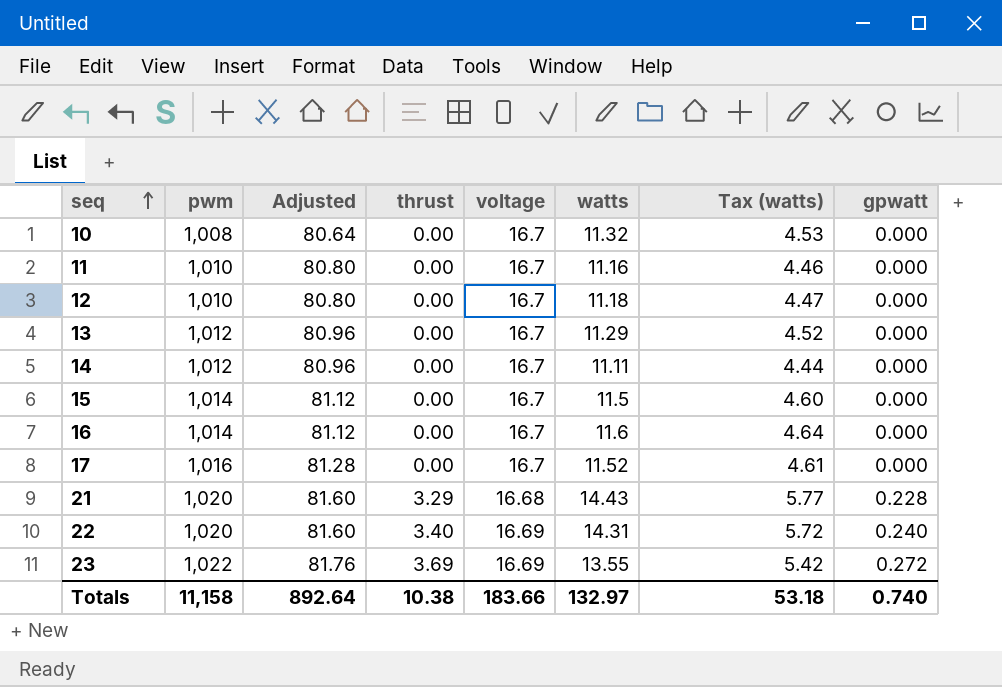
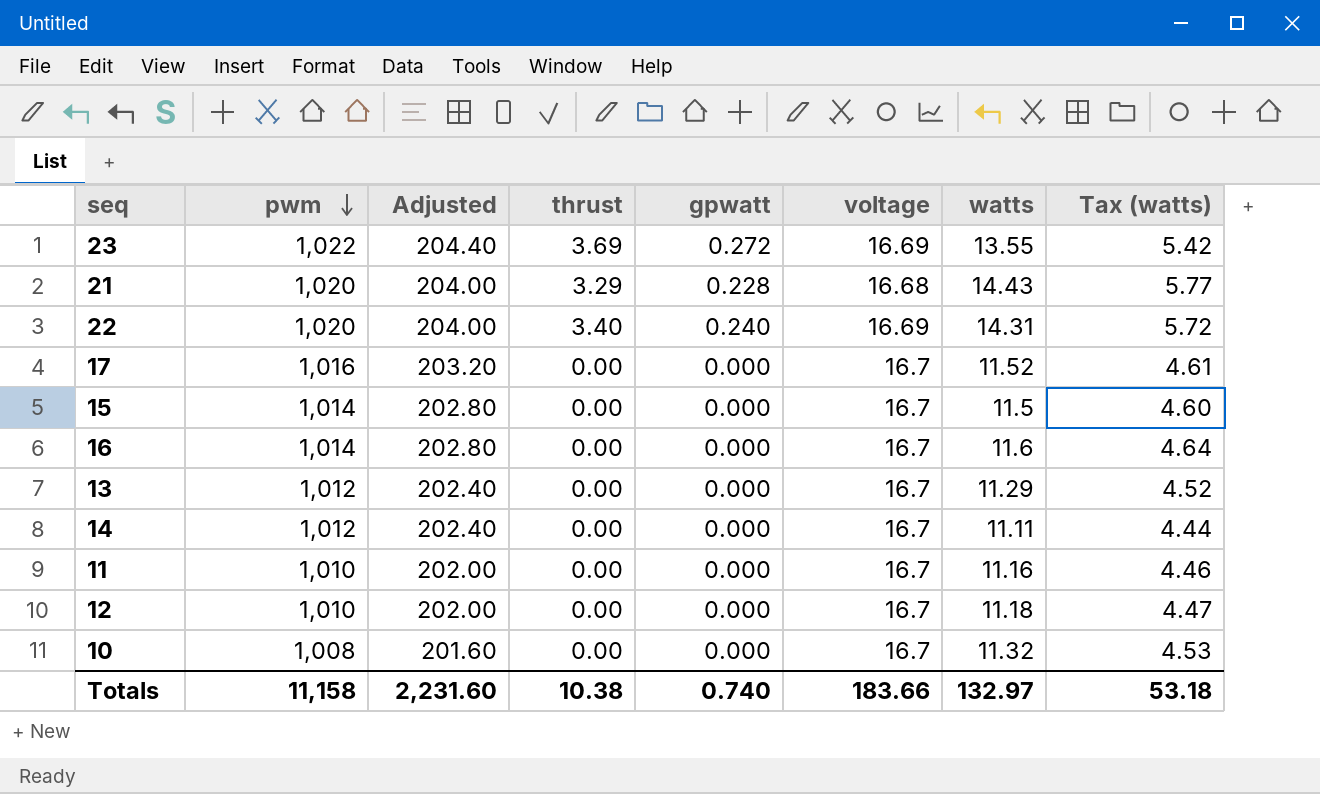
row order: seq ascending -> pwm descending
column Adjusted | formula: [pwm] * 0.08 -> [pwm] * 0.2
column gpwatt | position: 8 -> 5
Totals | Adjusted: 892.64 -> 2,231.60

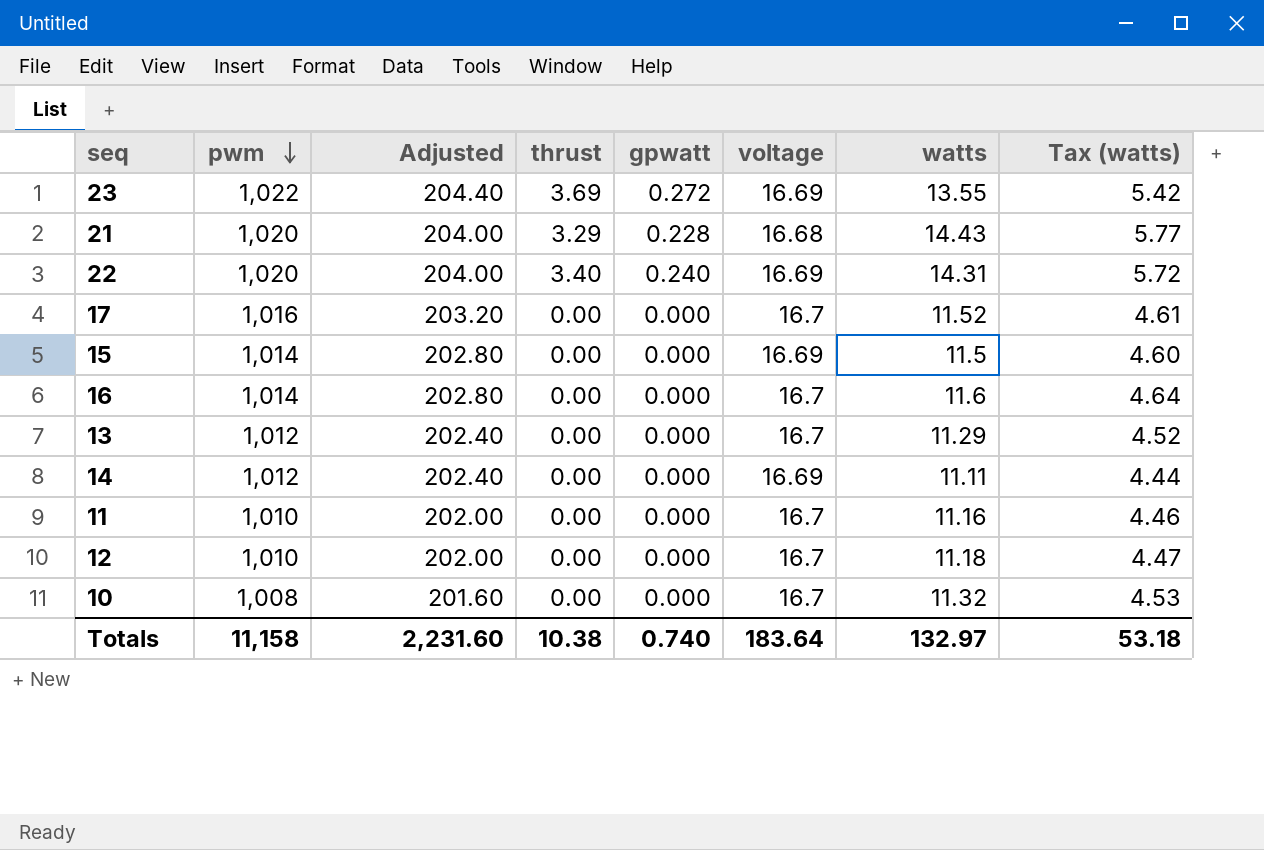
15 | voltage: 16.7 -> 16.69
14 | voltage: 16.7 -> 16.69
Totals | voltage: 183.66 -> 183.64

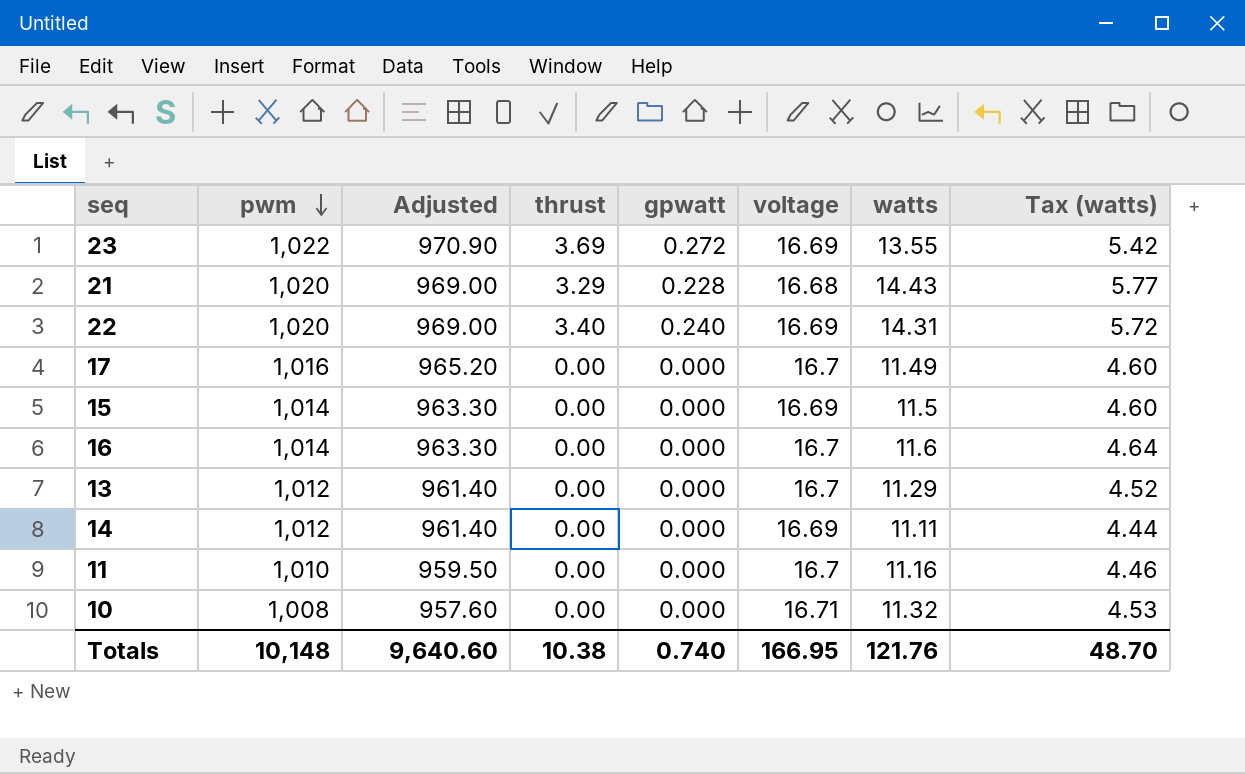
column Adjusted | formula: [pwm] * 0.2 -> [pwm] * 0.95
row 12: 1,010 | 202.00 | 0.00 | 0.000 | 16.7 | 11.18 | 4.47 -> none
17 | watts: 11.52 -> 11.49
17 | Tax (watts): 4.61 -> 4.60
10 | voltage: 16.7 -> 16.71
Totals | pwm: 11,158 -> 10,148
Totals | Adjusted: 2,231.60 -> 9,640.60
Totals | voltage: 183.64 -> 166.95
Totals | watts: 132.97 -> 121.76
Totals | Tax (watts): 53.18 -> 48.70

